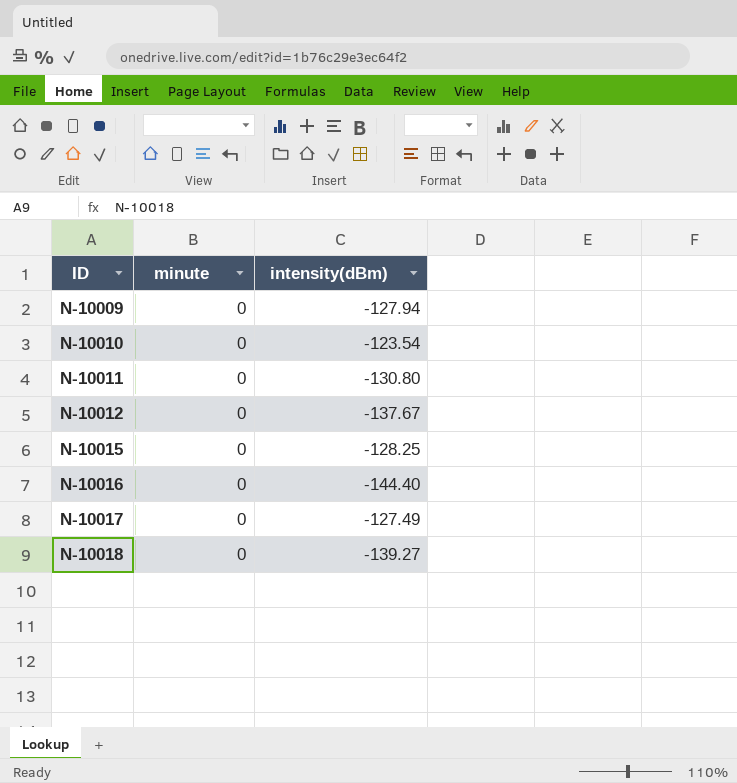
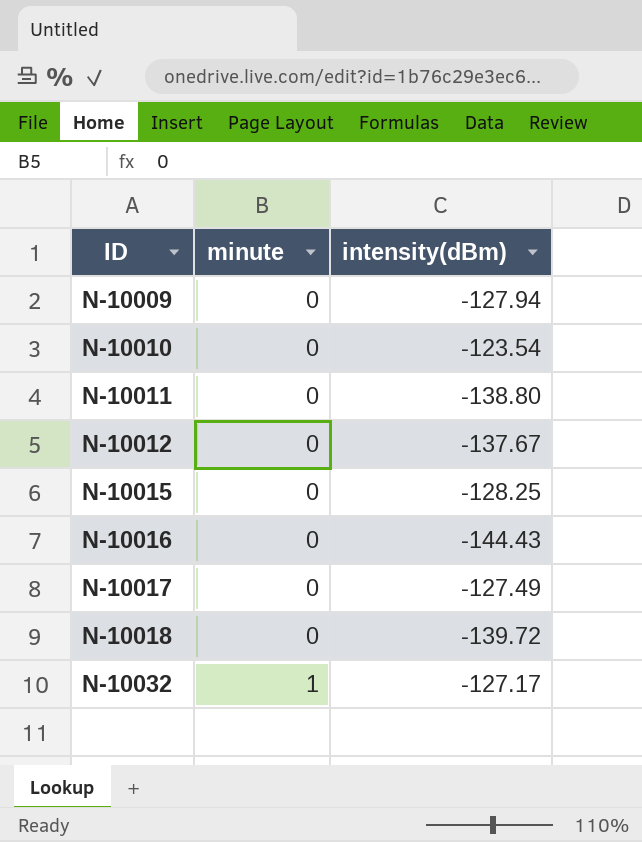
N-10011 | intensity(dBm): -130.80 -> -138.80
N-10016 | intensity(dBm): -144.40 -> -144.43
N-10018 | intensity(dBm): -139.27 -> -139.72
row N-10032: none -> 1 | -127.17

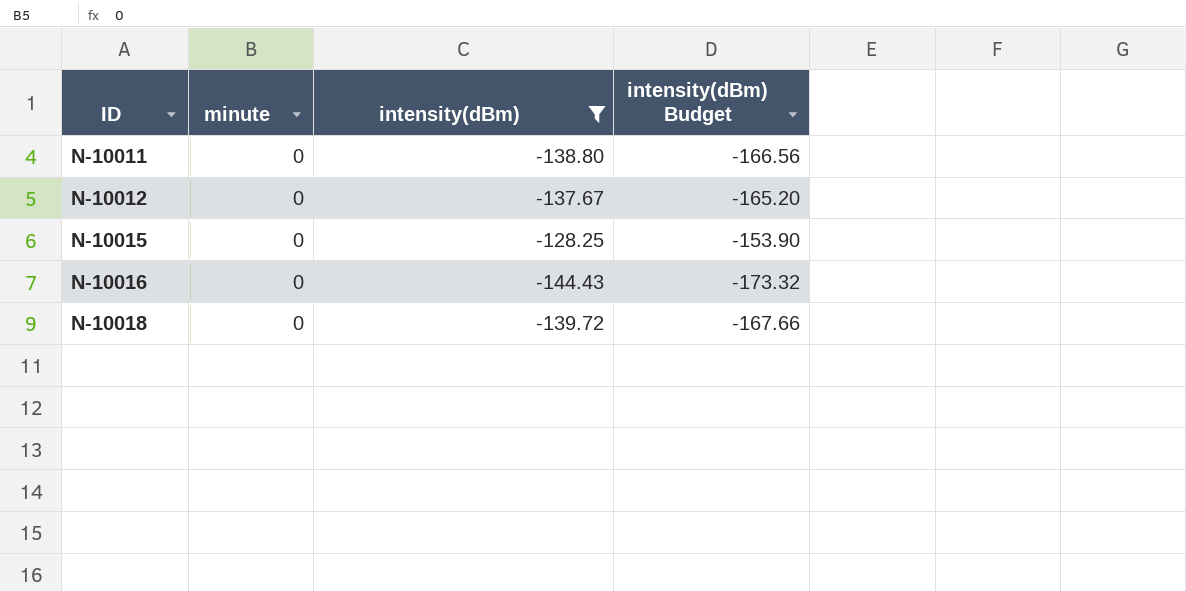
filter: none -> intensity(dBm) <= -128.25
column intensity(dBm) Budget | formula: none -> [intensity(dBm)] * 1.2

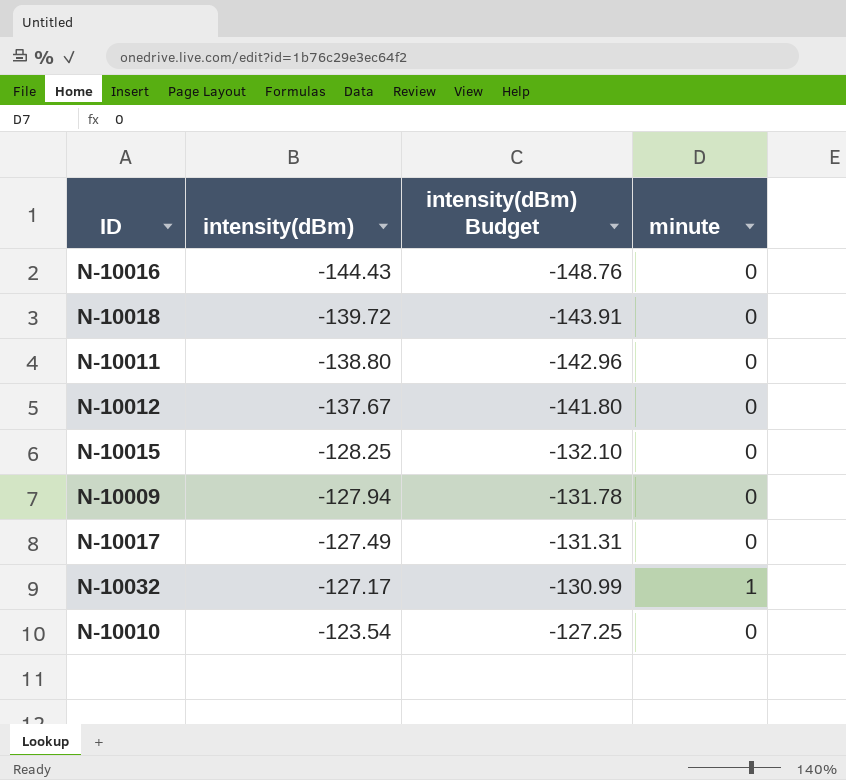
filter: intensity(dBm) <= -128.25 -> none
row order: ID ascending -> intensity(dBm) ascending
column intensity(dBm) Budget | formula: [intensity(dBm)] * 1.2 -> [intensity(dBm)] * 1.03
column minute | position: 2 -> 4

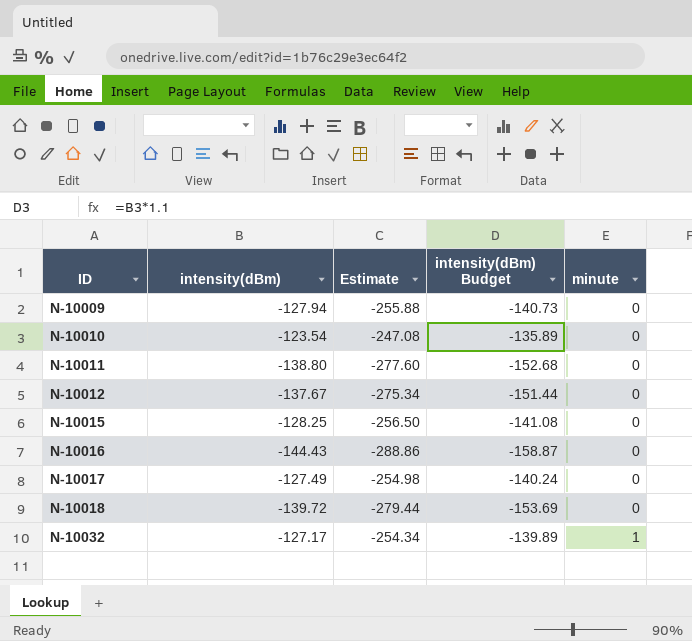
row order: intensity(dBm) ascending -> ID ascending
column Estimate | formula: none -> [intensity(dBm)] * 2
column intensity(dBm) Budget | formula: [intensity(dBm)] * 1.03 -> [intensity(dBm)] * 1.1

